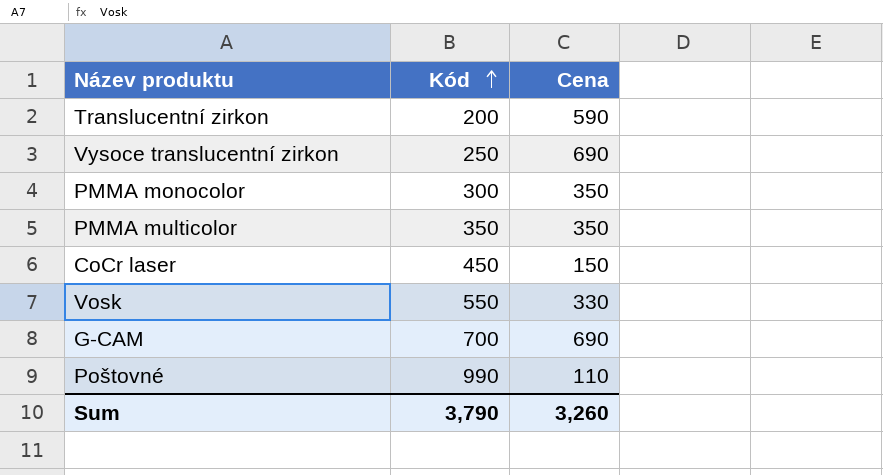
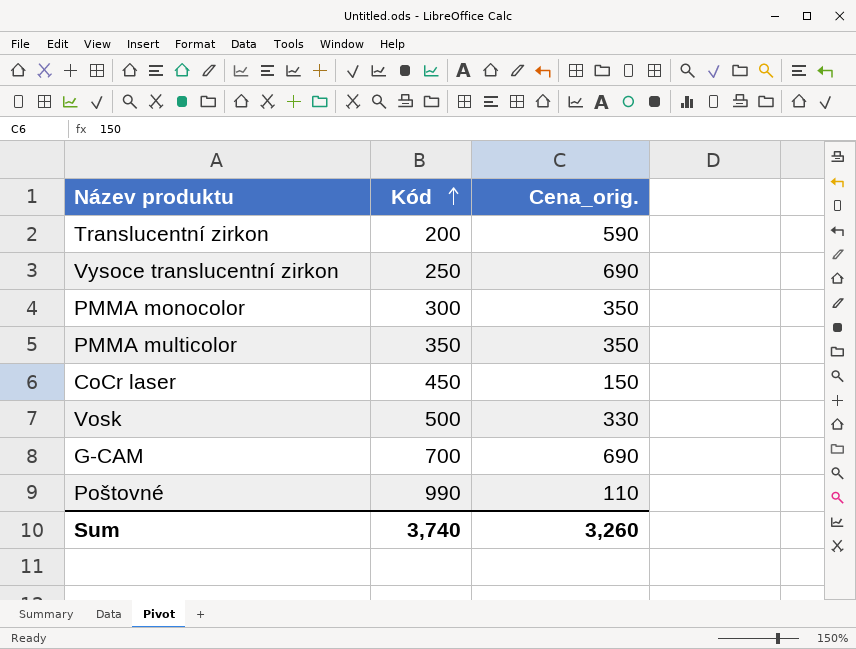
column name: Cena -> Cena_orig.
Vosk | Kód: 550 -> 500
Sum | Kód: 3,790 -> 3,740

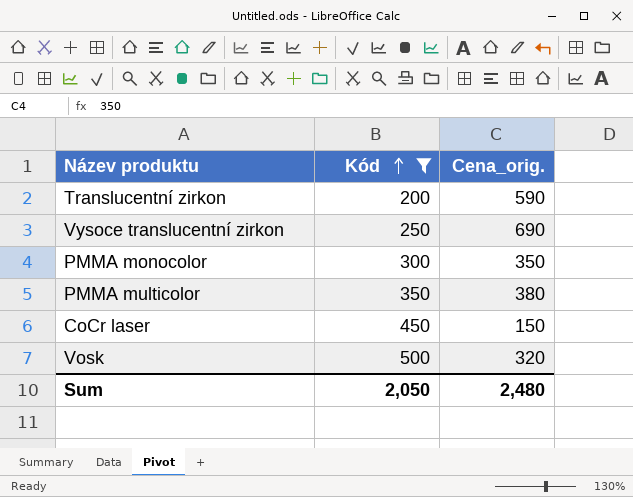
filter: none -> Kód <= 500
PMMA multicolor | Cena_orig.: 350 -> 380
Vosk | Cena_orig.: 330 -> 320
Sum | Kód: 3,740 -> 2,050
Sum | Cena_orig.: 3,260 -> 2,480

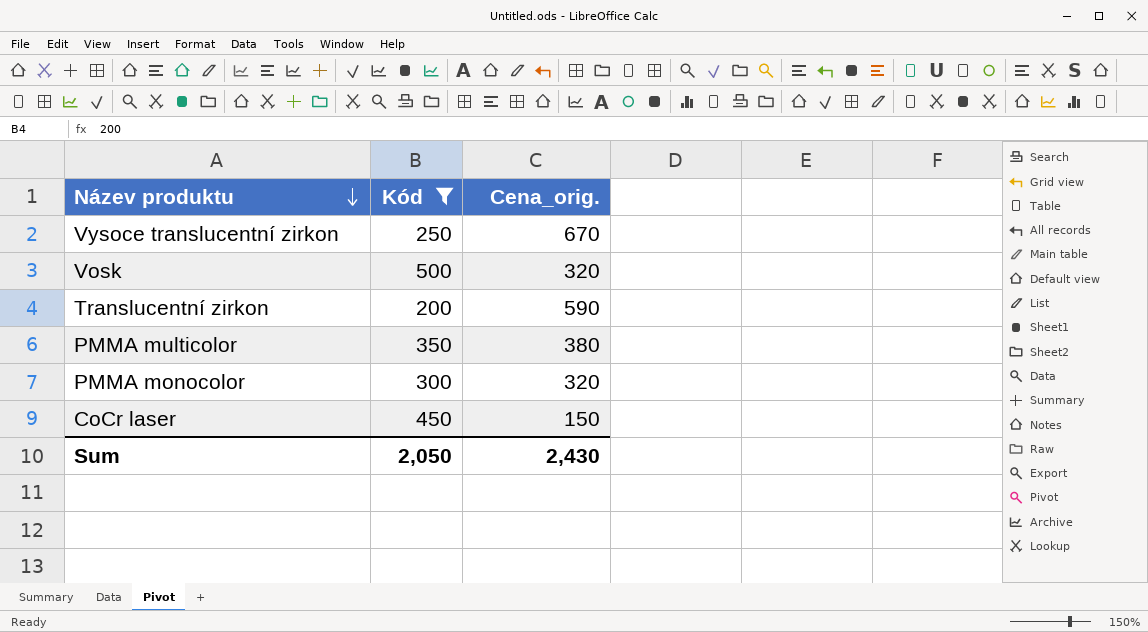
row order: Kód ascending -> Název produktu descending
Vysoce translucentní zirkon | Cena_orig.: 690 -> 670
PMMA monocolor | Cena_orig.: 350 -> 320
Sum | Cena_orig.: 2,480 -> 2,430

